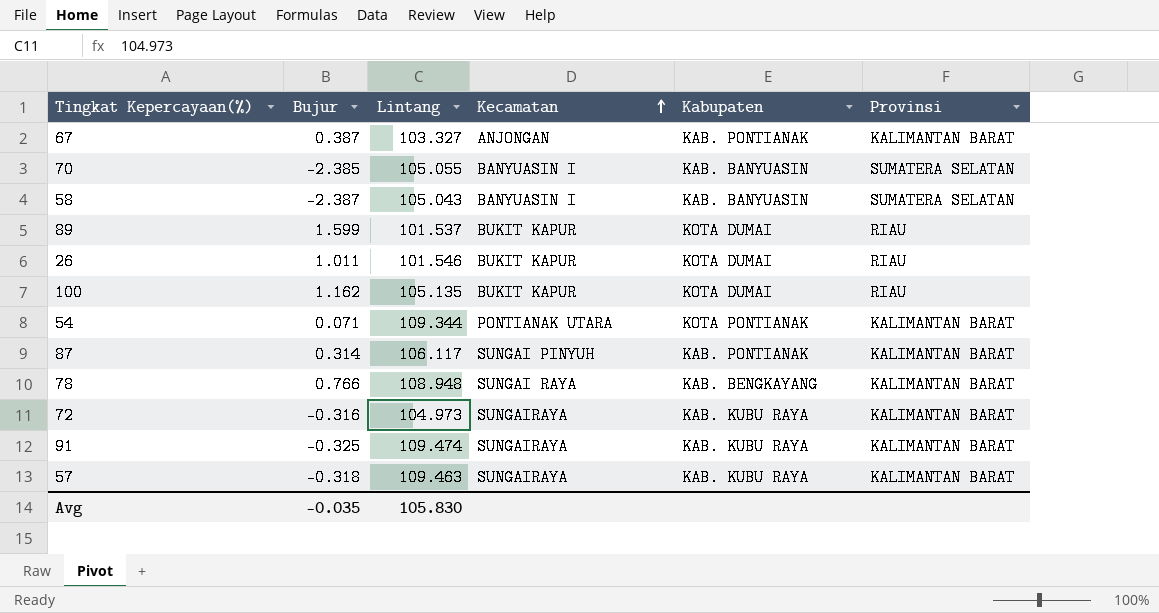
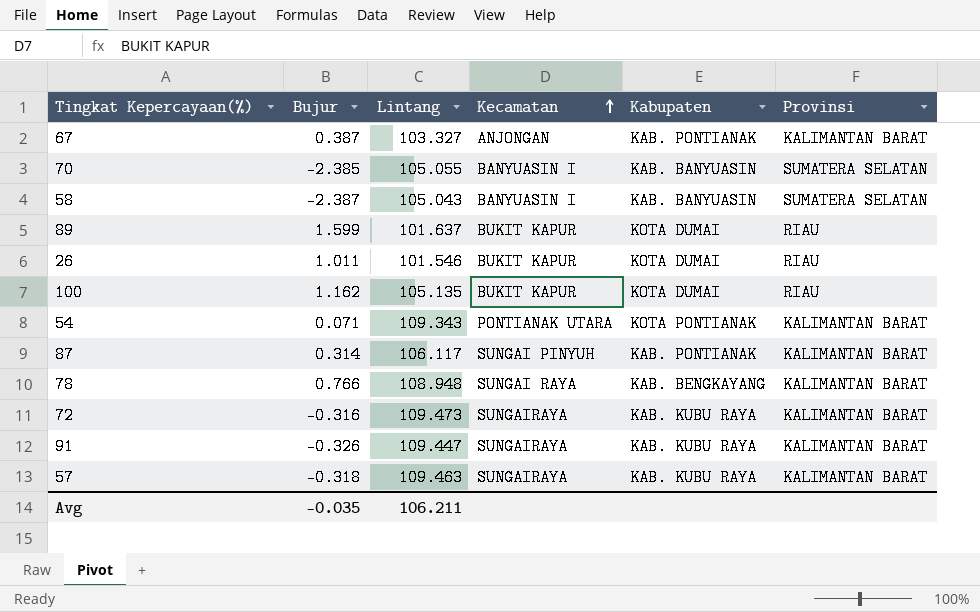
89 | Lintang: 101.537 -> 101.637
54 | Lintang: 109.344 -> 109.343
72 | Lintang: 104.973 -> 109.473
91 | Bujur: -0.325 -> -0.326
91 | Lintang: 109.474 -> 109.447
Avg | Lintang: 105.830 -> 106.211

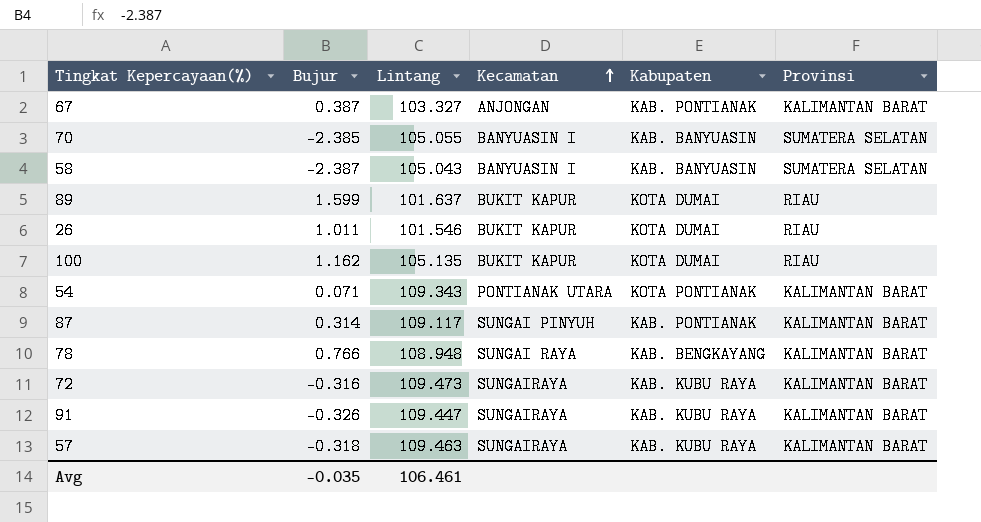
87 | Lintang: 106.117 -> 109.117
Avg | Lintang: 106.211 -> 106.461

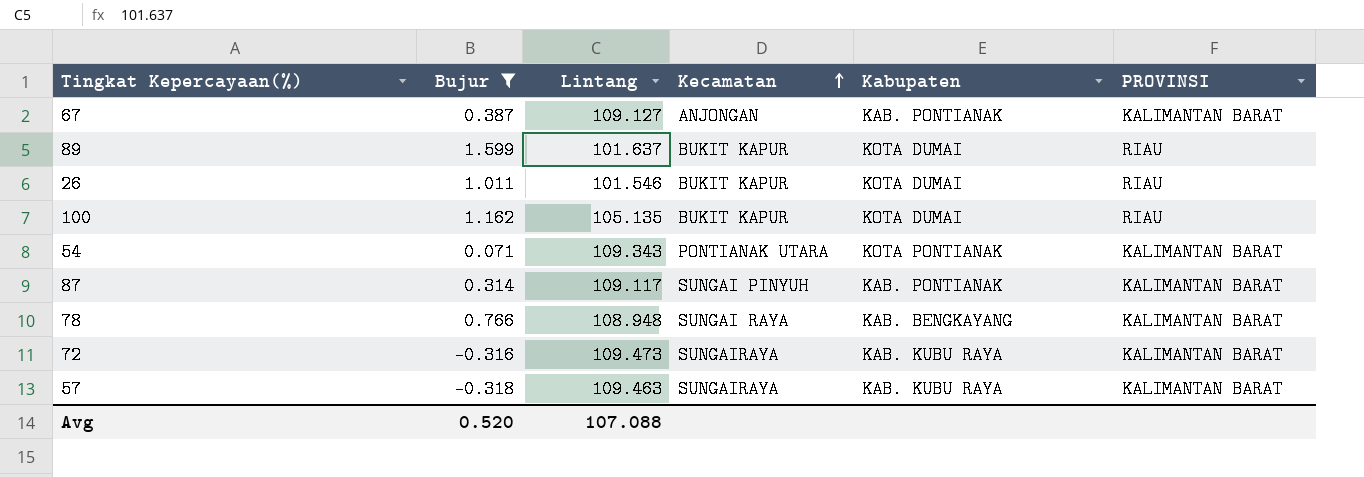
filter: none -> Bujur >= -0.318
column name: Provinsi -> PROVINSI
67 | Lintang: 103.327 -> 109.127
Avg | Bujur: -0.035 -> 0.520
Avg | Lintang: 106.461 -> 107.088

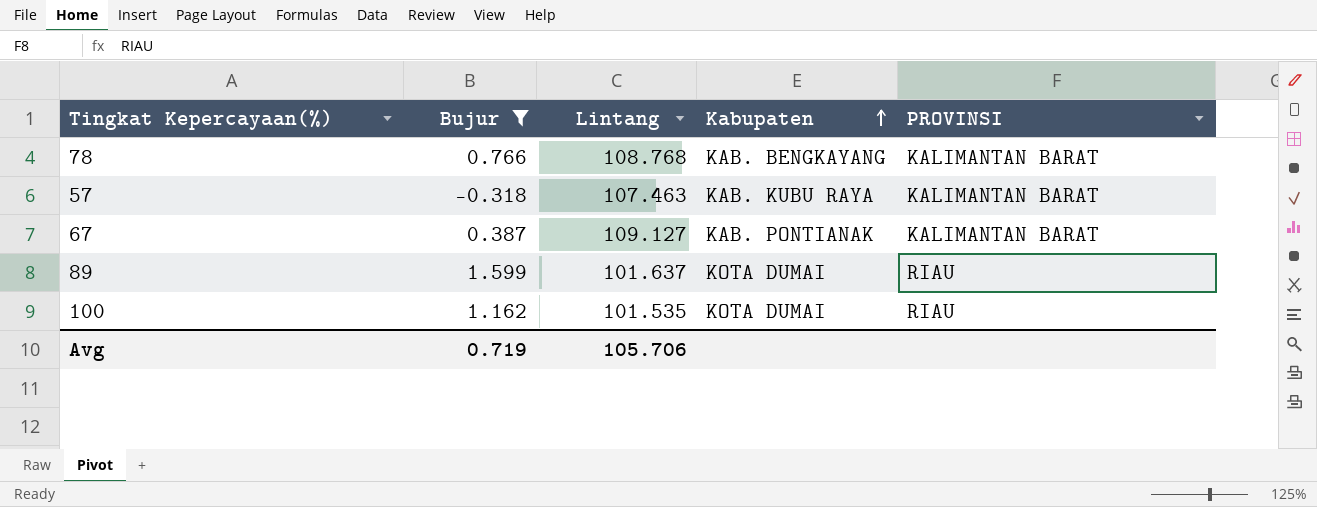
row order: Kecamatan ascending -> Kabupaten ascending
column Kecamatan | position: 4 -> none
row 26: 1.011 | 101.546 | BUKIT KAPUR | KOTA DUMAI | RIAU -> none
row 54: 0.071 | 109.343 | PONTIANAK UTARA | KOTA PONTIANAK | KALIMANTAN BARAT -> none
row 87: 0.314 | 109.117 | SUNGAI PINYUH | KAB. PONTIANAK | KALIMANTAN BARAT -> none
row 72: -0.316 | 109.473 | SUNGAIRAYA | KAB. KUBU RAYA | KALIMANTAN BARAT -> none
78 | Lintang: 108.948 -> 108.768
57 | Lintang: 109.463 -> 107.463
100 | Lintang: 105.135 -> 101.535
Avg | Bujur: 0.520 -> 0.719
Avg | Lintang: 107.088 -> 105.706

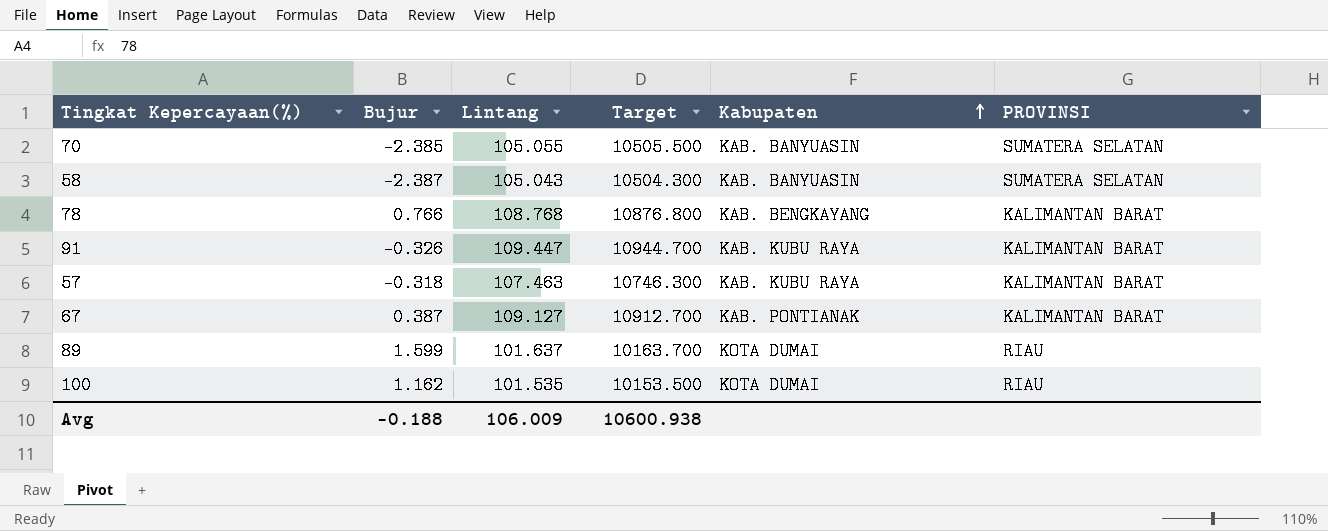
filter: Bujur >= -0.318 -> none
column Target | formula: none -> [Lintang] * 100
Avg | Bujur: 0.719 -> -0.188
Avg | Lintang: 105.706 -> 106.009

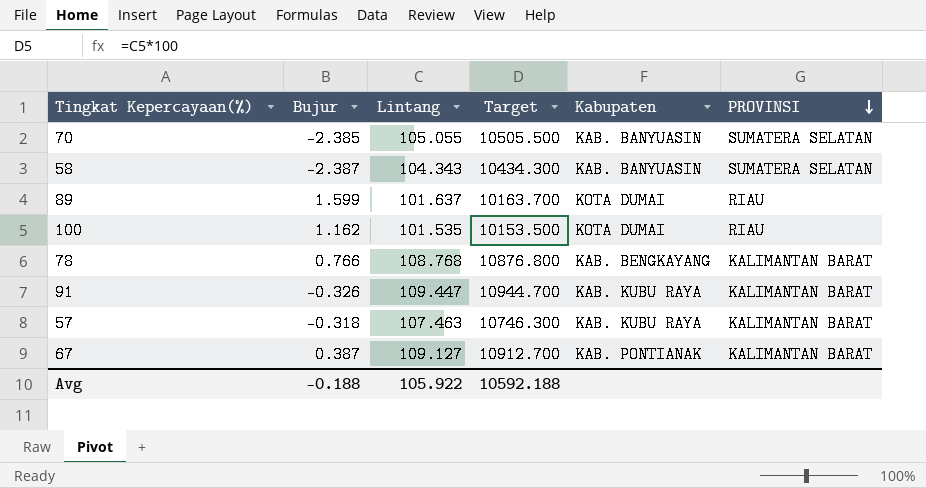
row order: Kabupaten ascending -> PROVINSI descending
58 | Lintang: 105.043 -> 104.343
58 | Target: 10504.300 -> 10434.300
Avg | Lintang: 106.009 -> 105.922
Avg | Target: 10600.938 -> 10592.188

